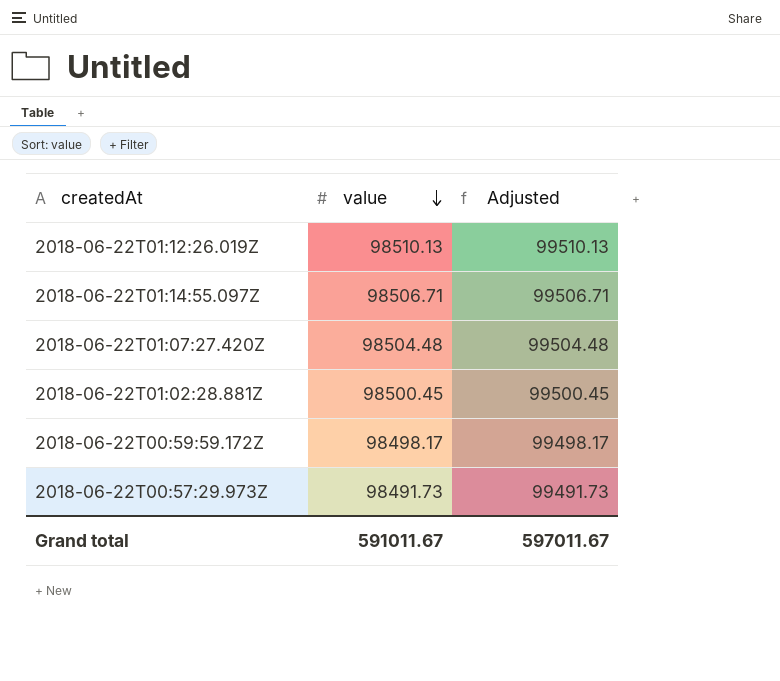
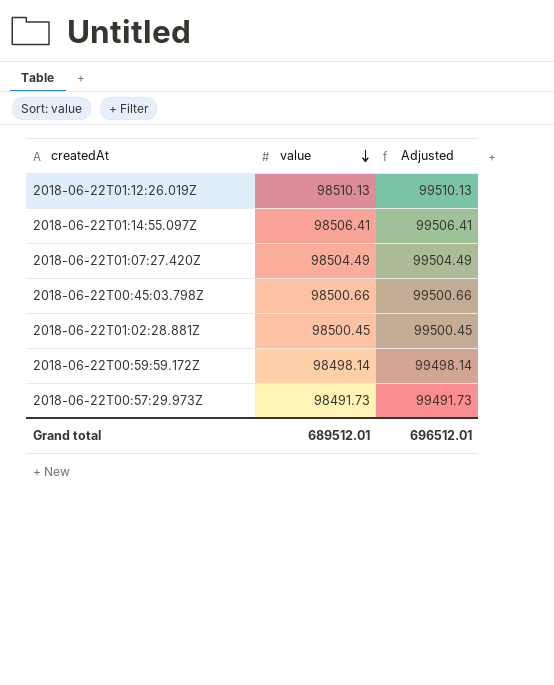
2018-06-22T01:14:55.097Z | value: 98506.71 -> 98506.41
2018-06-22T01:14:55.097Z | Adjusted: 99506.71 -> 99506.41
2018-06-22T01:07:27.420Z | value: 98504.48 -> 98504.49
2018-06-22T01:07:27.420Z | Adjusted: 99504.48 -> 99504.49
row 2018-06-22T00:45:03.798Z: none -> 98500.66 | 99500.66
2018-06-22T00:59:59.172Z | value: 98498.17 -> 98498.14
2018-06-22T00:59:59.172Z | Adjusted: 99498.17 -> 99498.14
Grand total | value: 591011.67 -> 689512.01
Grand total | Adjusted: 597011.67 -> 696512.01

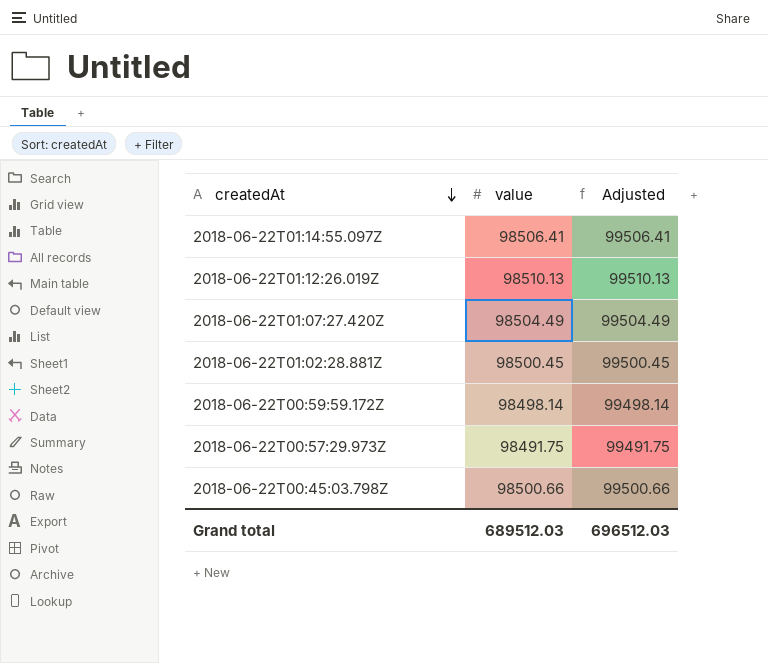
row order: value descending -> createdAt descending
2018-06-22T00:57:29.973Z | value: 98491.73 -> 98491.75
2018-06-22T00:57:29.973Z | Adjusted: 99491.73 -> 99491.75
Grand total | value: 689512.01 -> 689512.03
Grand total | Adjusted: 696512.01 -> 696512.03

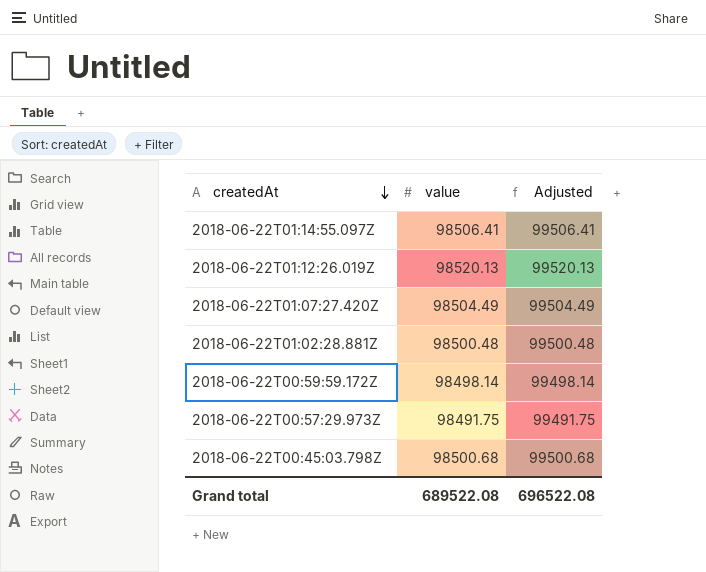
2018-06-22T01:12:26.019Z | value: 98510.13 -> 98520.13
2018-06-22T01:12:26.019Z | Adjusted: 99510.13 -> 99520.13
2018-06-22T01:02:28.881Z | value: 98500.45 -> 98500.48
2018-06-22T01:02:28.881Z | Adjusted: 99500.45 -> 99500.48
2018-06-22T00:45:03.798Z | value: 98500.66 -> 98500.68
2018-06-22T00:45:03.798Z | Adjusted: 99500.66 -> 99500.68
Grand total | value: 689512.03 -> 689522.08
Grand total | Adjusted: 696512.03 -> 696522.08

